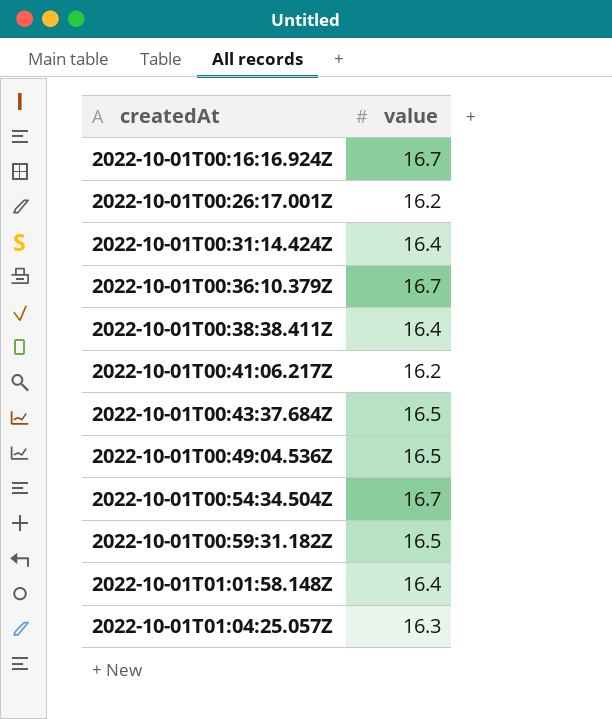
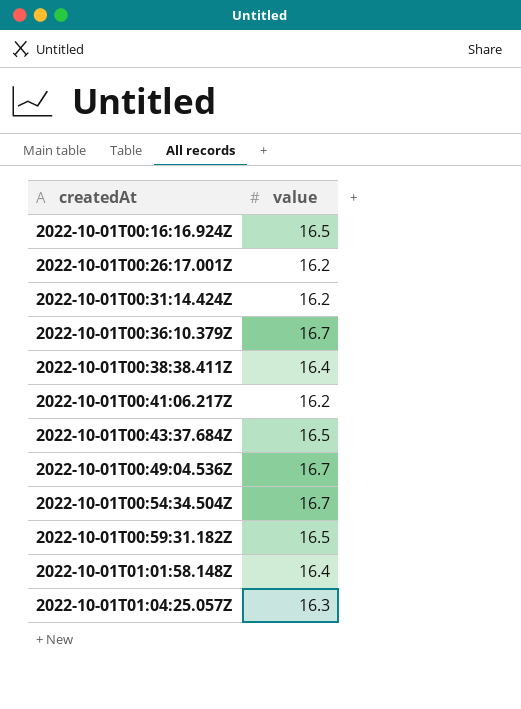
2022-10-01T00:16:16.924Z | value: 16.7 -> 16.5
2022-10-01T00:31:14.424Z | value: 16.4 -> 16.2
2022-10-01T00:49:04.536Z | value: 16.5 -> 16.7

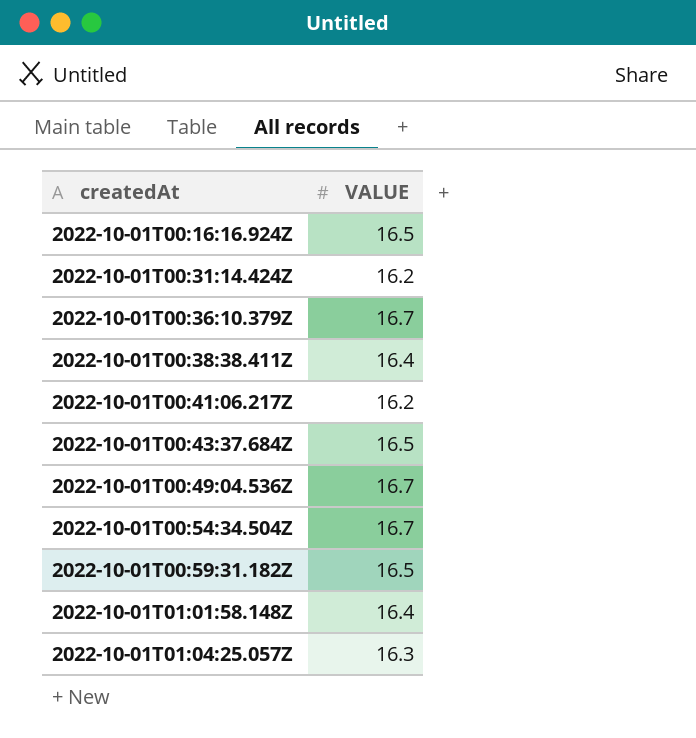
column name: value -> VALUE
row 2022-10-01T00:26:17.001Z: 16.2 -> none

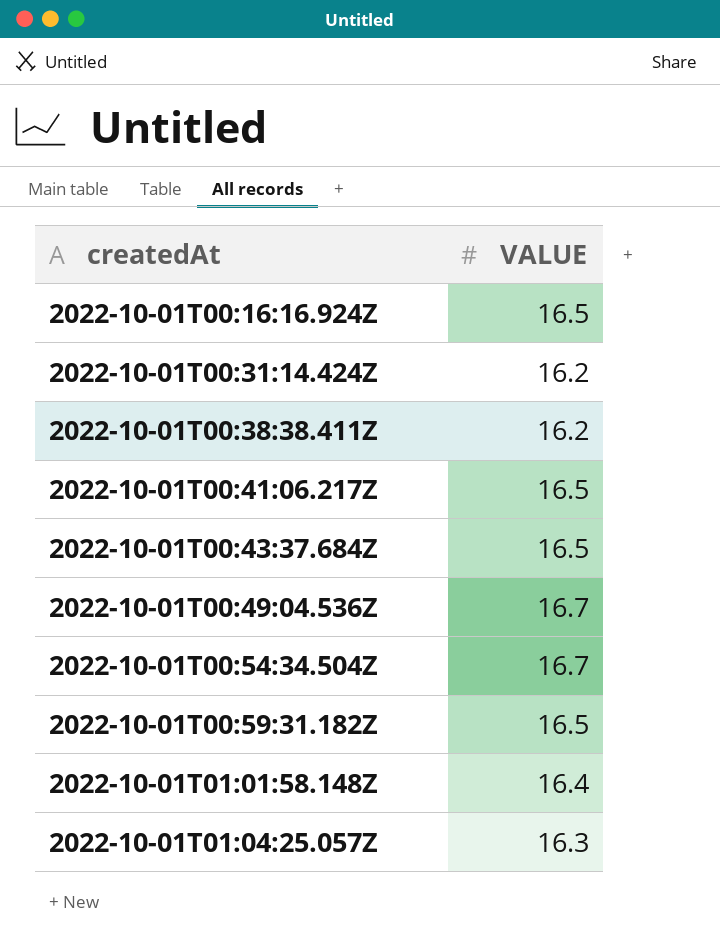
row 2022-10-01T00:36:10.379Z: 16.7 -> none
2022-10-01T00:38:38.411Z | VALUE: 16.4 -> 16.2
2022-10-01T00:41:06.217Z | VALUE: 16.2 -> 16.5

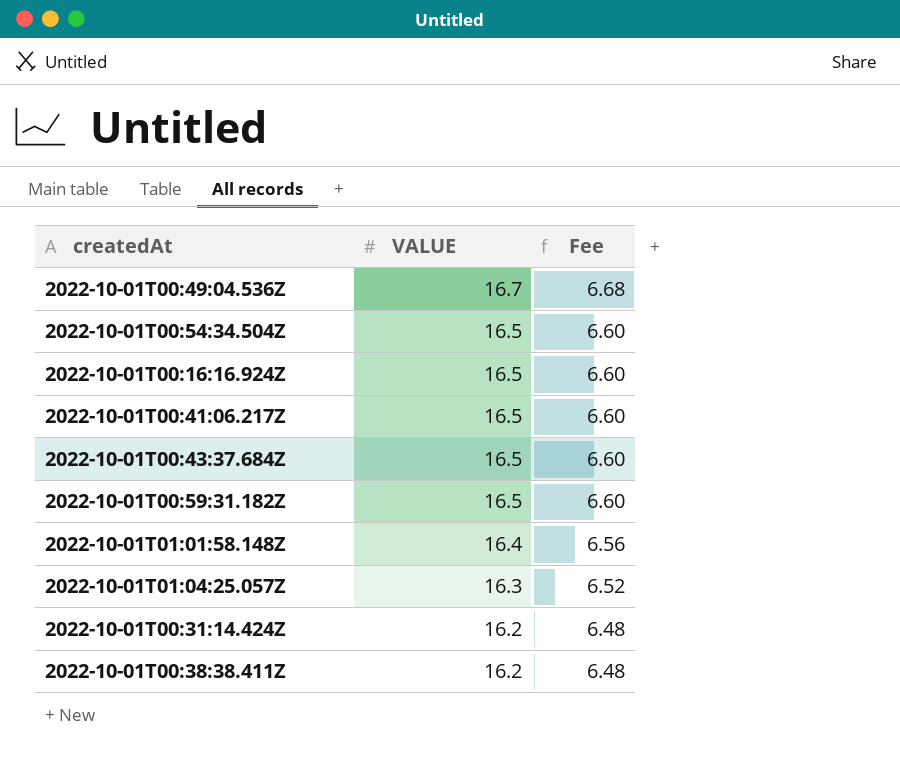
row order: createdAt ascending -> VALUE descending
column Fee | formula: none -> [VALUE] * 0.4
2022-10-01T00:54:34.504Z | VALUE: 16.7 -> 16.5

